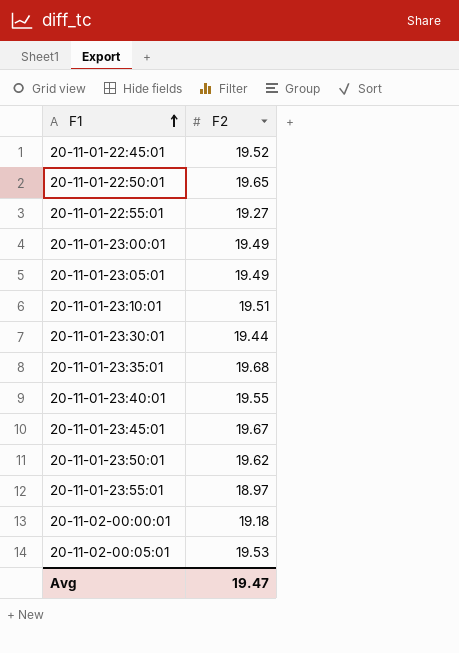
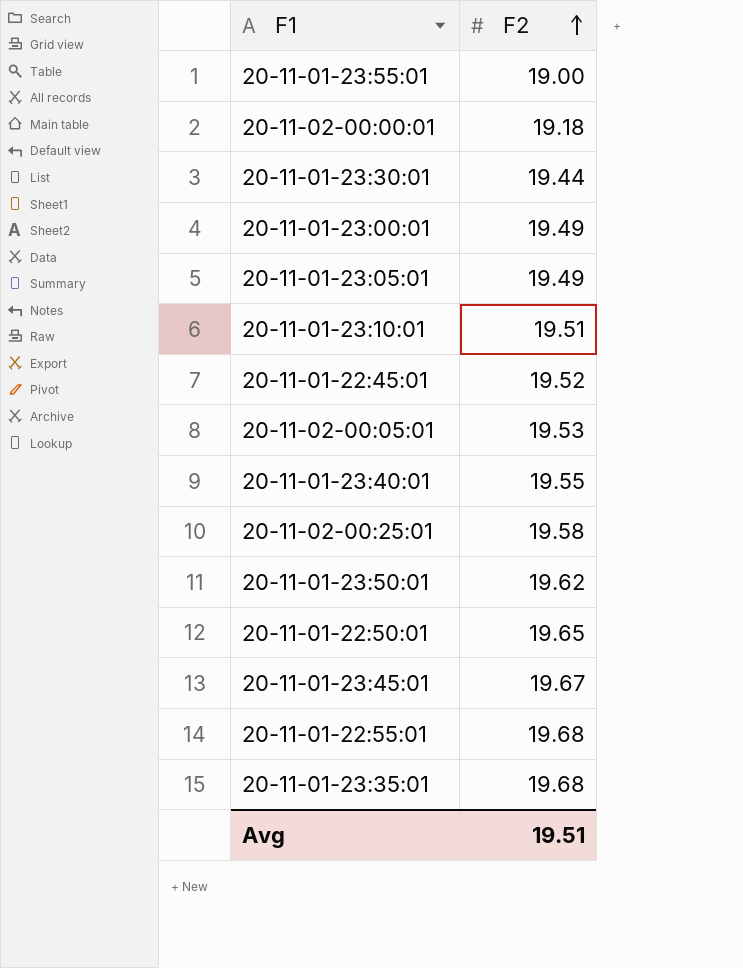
row order: F1 ascending -> F2 ascending
20-11-01-23:55:01 | F2: 18.97 -> 19.00
row 20-11-02-00:25:01: none -> 19.58
20-11-01-22:55:01 | F2: 19.27 -> 19.68
Avg | F2: 19.47 -> 19.51

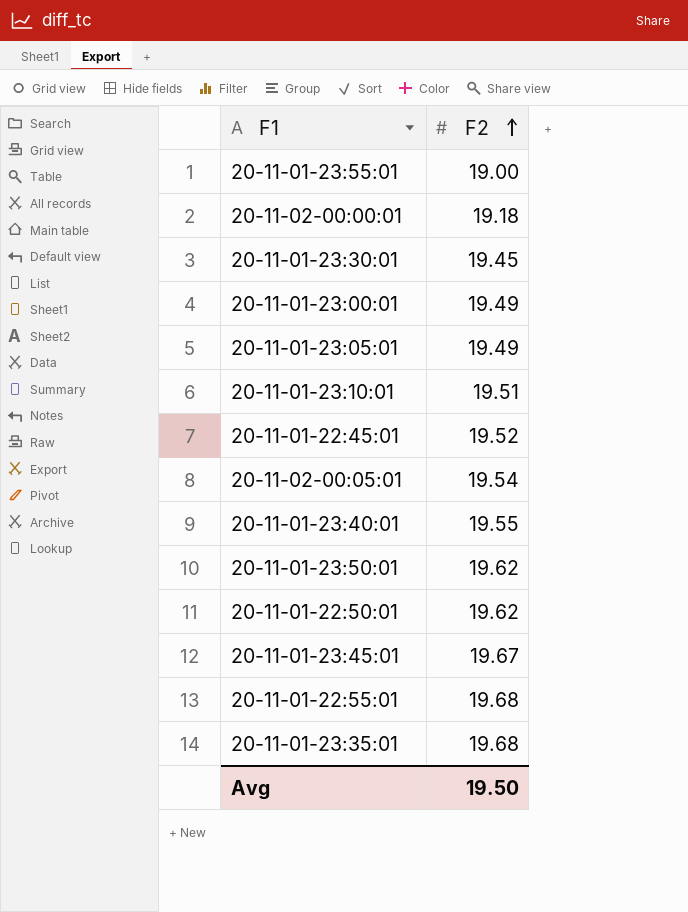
row 20-11-02-00:25:01: 19.58 -> none
20-11-01-23:30:01 | F2: 19.44 -> 19.45
20-11-02-00:05:01 | F2: 19.53 -> 19.54
20-11-01-22:50:01 | F2: 19.65 -> 19.62
Avg | F2: 19.51 -> 19.50

